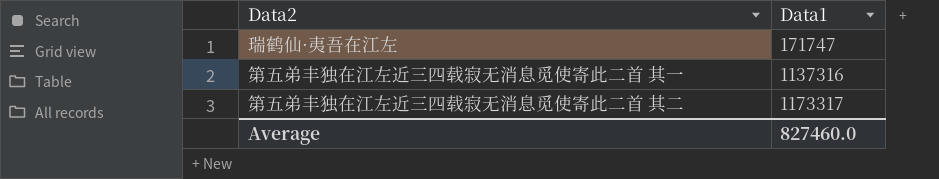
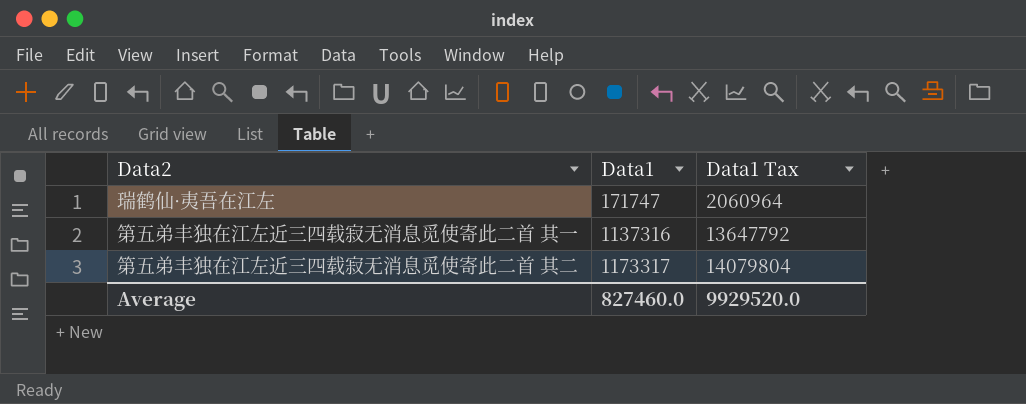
column Data1 Tax | formula: none -> [Data1] * 12

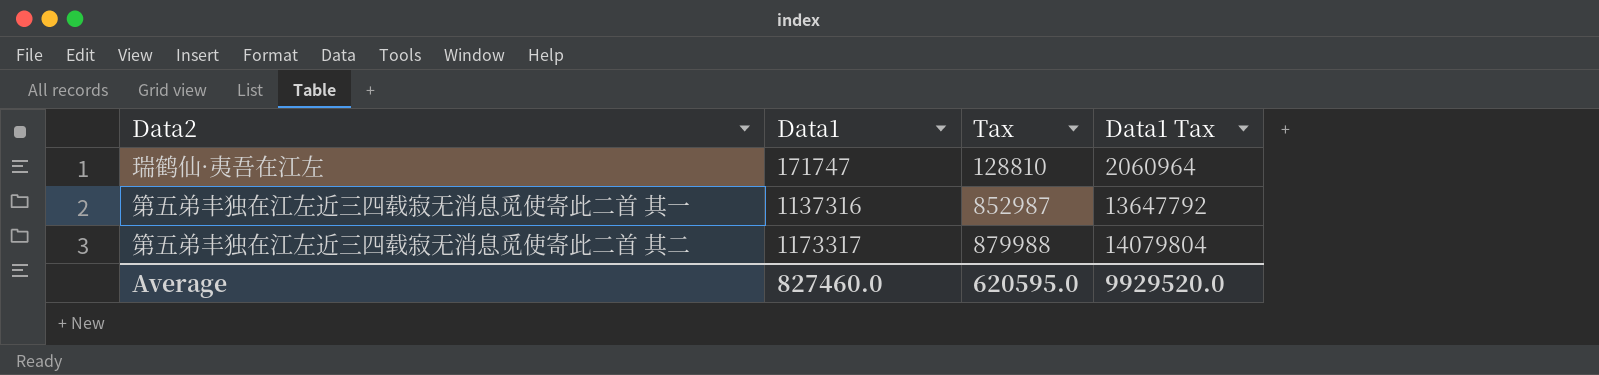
column Tax | formula: none -> [Data1] * 0.75

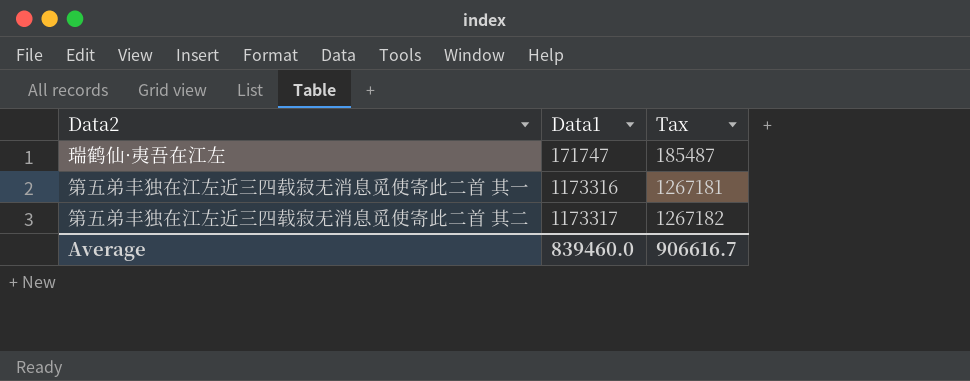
column Data1 Tax | formula: [Data1] * 12 -> none
column Tax | formula: [Data1] * 0.75 -> [Data1] * 1.08
第五弟丰独在江左近三四载寂无消息觅使寄此二首 其一 | Data1: 1137316 -> 1173316
Average | Data1: 827460.0 -> 839460.0
Average | Tax: 620595.0 -> 906616.7

